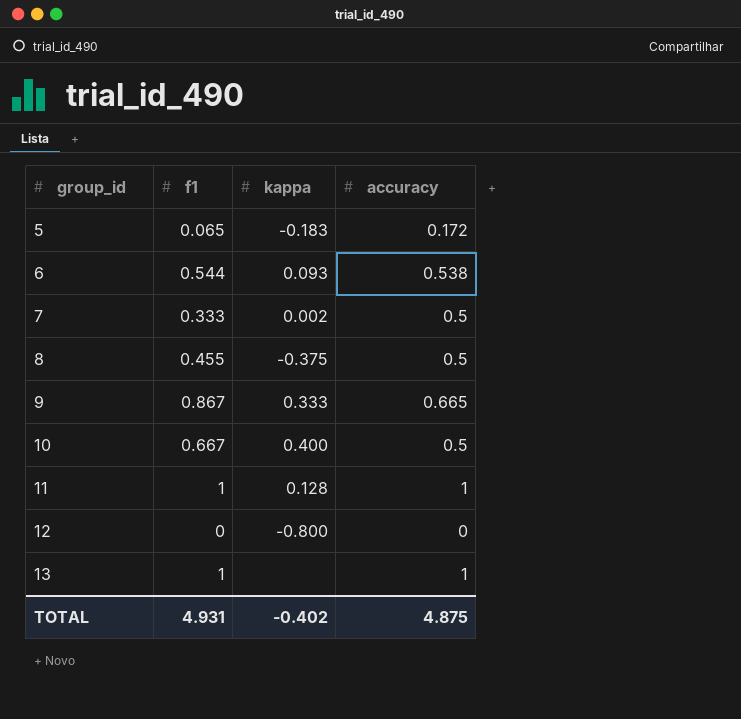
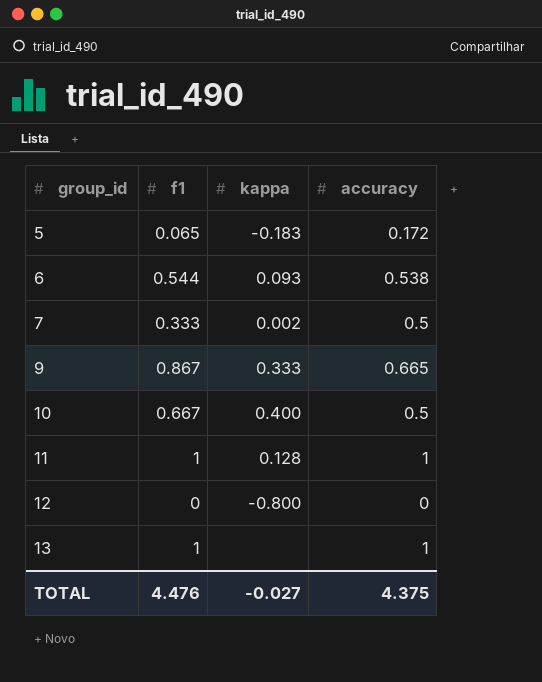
row 8: 0.455 | -0.375 | 0.5 -> none
TOTAL | f1: 4.931 -> 4.476
TOTAL | kappa: -0.402 -> -0.027
TOTAL | accuracy: 4.875 -> 4.375

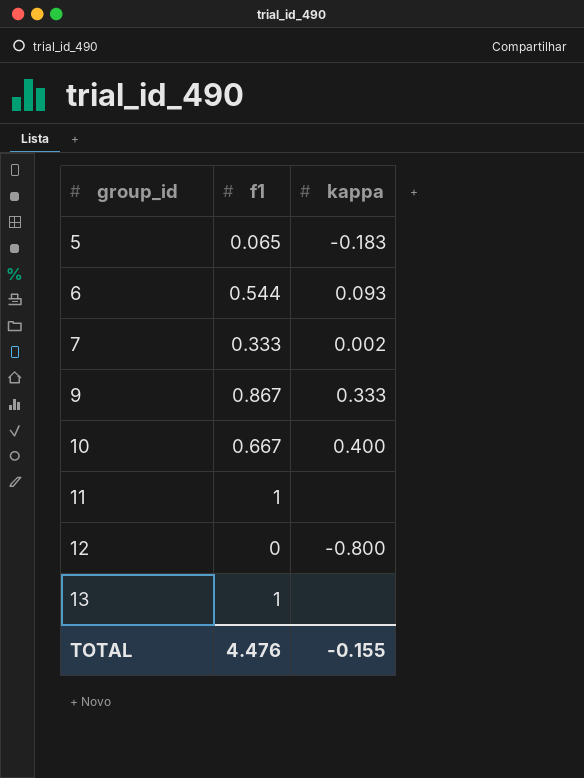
column accuracy | position: 4 -> none
11 | kappa: 0.128 -> none
TOTAL | kappa: -0.027 -> -0.155

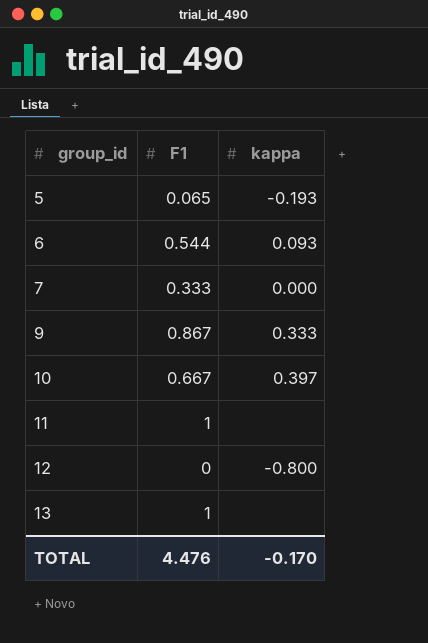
column name: f1 -> F1
5 | kappa: -0.183 -> -0.193
7 | kappa: 0.002 -> 0.000
10 | kappa: 0.400 -> 0.397
TOTAL | kappa: -0.155 -> -0.170

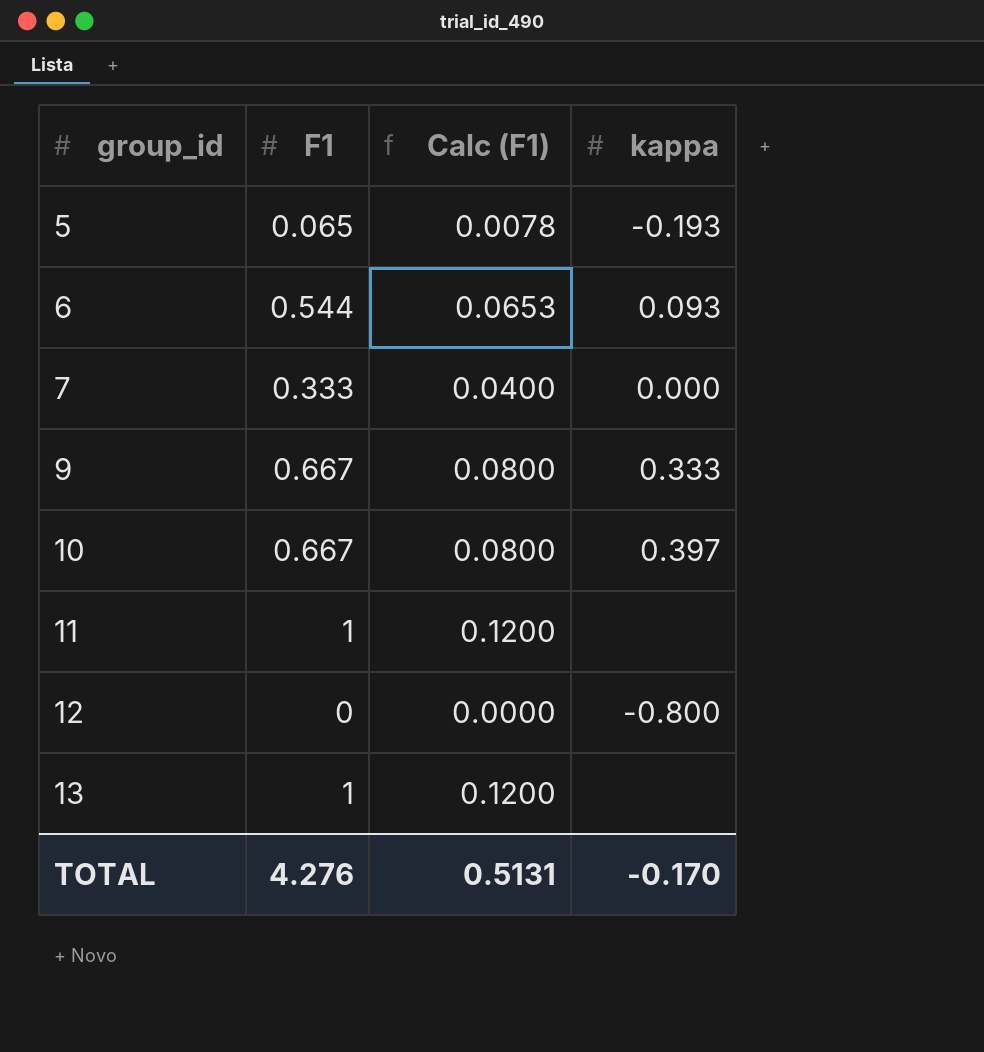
column Calc (F1) | formula: none -> [F1] * 0.12
9 | F1: 0.867 -> 0.667
TOTAL | F1: 4.476 -> 4.276

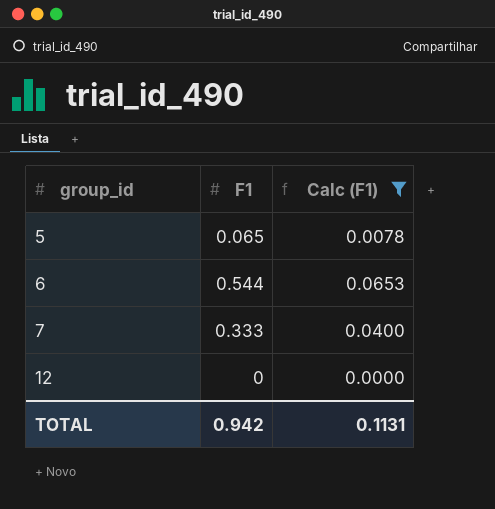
filter: none -> Calc (F1) <= 0.0653
column kappa | position: 4 -> none
TOTAL | F1: 4.276 -> 0.942
TOTAL | Calc (F1): 0.5131 -> 0.1131

